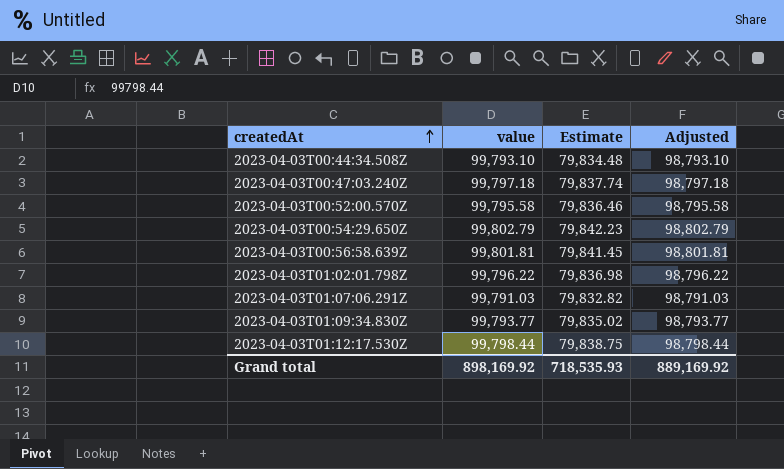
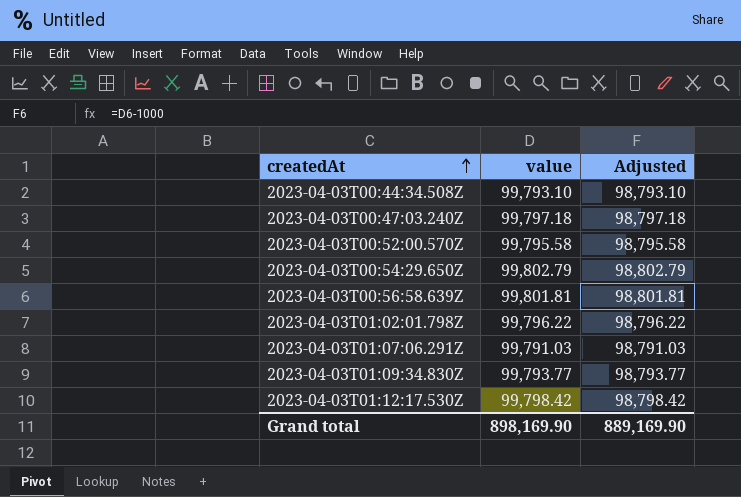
column Estimate | formula: [value] * 0.8 -> none
2023-04-03T01:12:17.530Z | value: 99,798.44 -> 99,798.42
2023-04-03T01:12:17.530Z | Adjusted: 98,798.44 -> 98,798.42
Grand total | value: 898,169.92 -> 898,169.90
Grand total | Adjusted: 889,169.92 -> 889,169.90

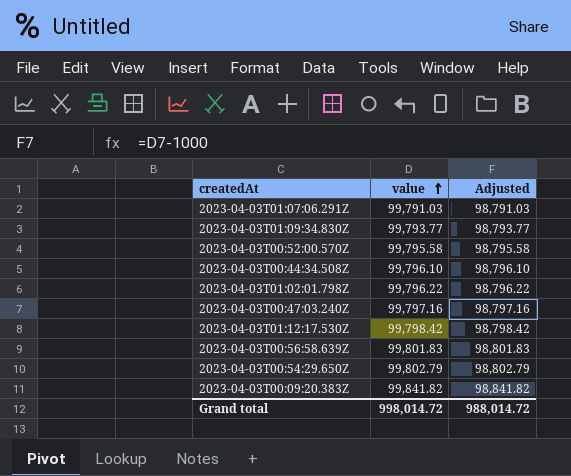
row order: createdAt ascending -> value ascending
2023-04-03T00:44:34.508Z | value: 99,793.10 -> 99,796.10
2023-04-03T00:44:34.508Z | Adjusted: 98,793.10 -> 98,796.10
2023-04-03T00:47:03.240Z | value: 99,797.18 -> 99,797.16
2023-04-03T00:47:03.240Z | Adjusted: 98,797.18 -> 98,797.16
2023-04-03T00:56:58.639Z | value: 99,801.81 -> 99,801.83
2023-04-03T00:56:58.639Z | Adjusted: 98,801.81 -> 98,801.83
row 2023-04-03T00:09:20.383Z: none -> 99,841.82 | 98,841.82
Grand total | value: 898,169.90 -> 998,014.72
Grand total | Adjusted: 889,169.90 -> 988,014.72

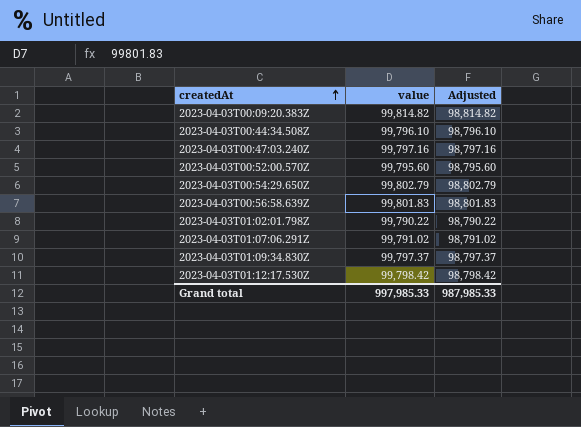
row order: value ascending -> createdAt ascending
2023-04-03T00:09:20.383Z | value: 99,841.82 -> 99,814.82
2023-04-03T00:09:20.383Z | Adjusted: 98,841.82 -> 98,814.82
2023-04-03T00:52:00.570Z | value: 99,795.58 -> 99,795.60
2023-04-03T00:52:00.570Z | Adjusted: 98,795.58 -> 98,795.60
2023-04-03T01:02:01.798Z | value: 99,796.22 -> 99,790.22
2023-04-03T01:02:01.798Z | Adjusted: 98,796.22 -> 98,790.22
2023-04-03T01:07:06.291Z | value: 99,791.03 -> 99,791.02
2023-04-03T01:07:06.291Z | Adjusted: 98,791.03 -> 98,791.02
2023-04-03T01:09:34.830Z | value: 99,793.77 -> 99,797.37
2023-04-03T01:09:34.830Z | Adjusted: 98,793.77 -> 98,797.37
Grand total | value: 998,014.72 -> 997,985.33
Grand total | Adjusted: 988,014.72 -> 987,985.33

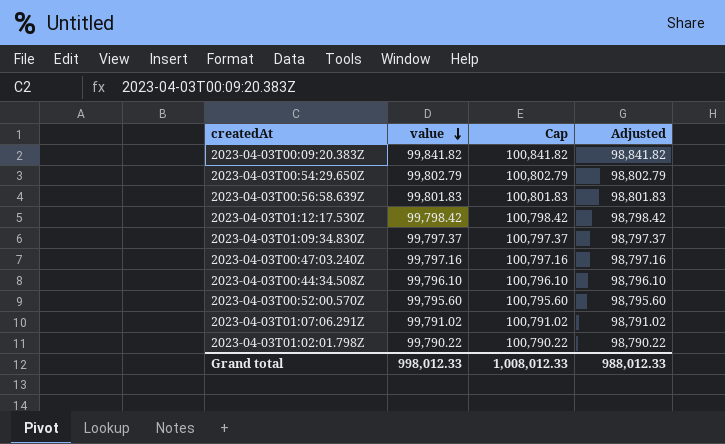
row order: createdAt ascending -> value descending
column Cap | formula: none -> [value] + 1000
2023-04-03T00:09:20.383Z | value: 99,814.82 -> 99,841.82
2023-04-03T00:09:20.383Z | Adjusted: 98,814.82 -> 98,841.82
Grand total | value: 997,985.33 -> 998,012.33
Grand total | Adjusted: 987,985.33 -> 988,012.33

